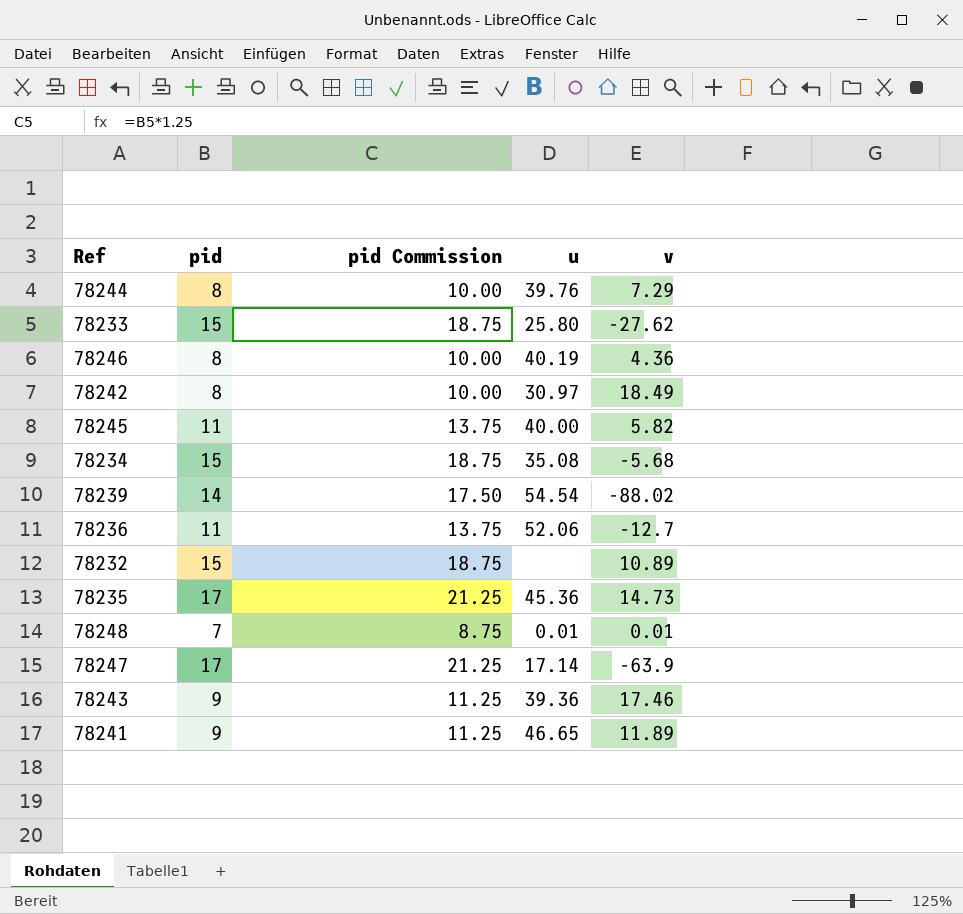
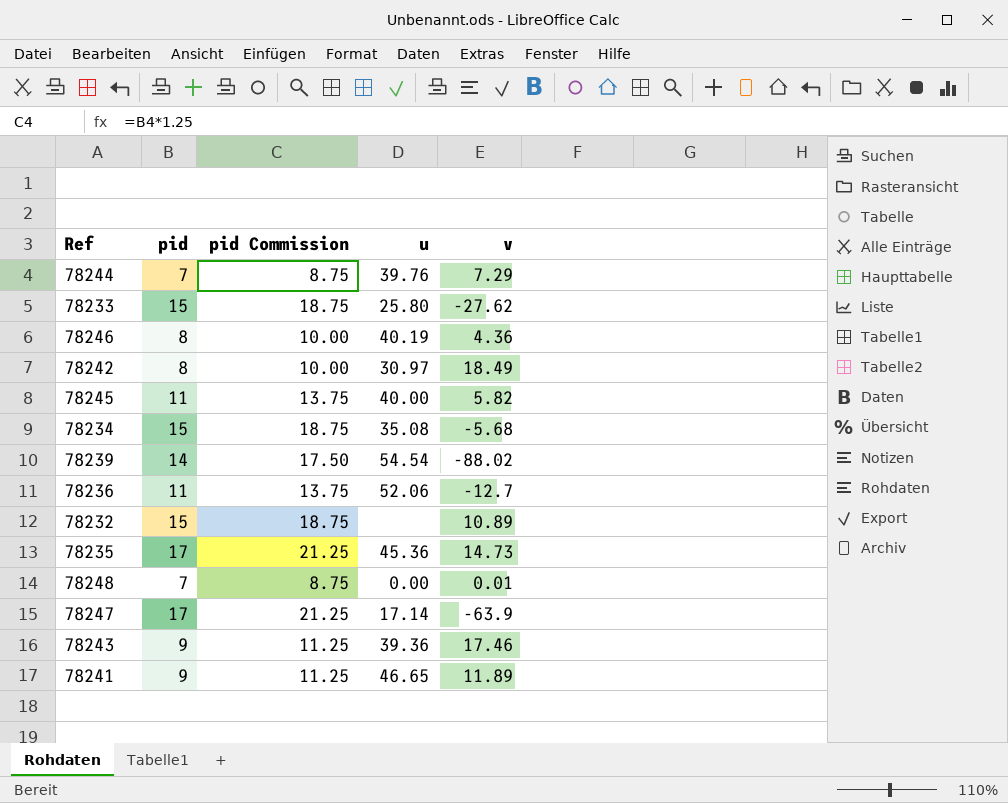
78244 | pid: 8 -> 7
78244 | pid Commission: 10.00 -> 8.75
78248 | u: 0.01 -> 0.00

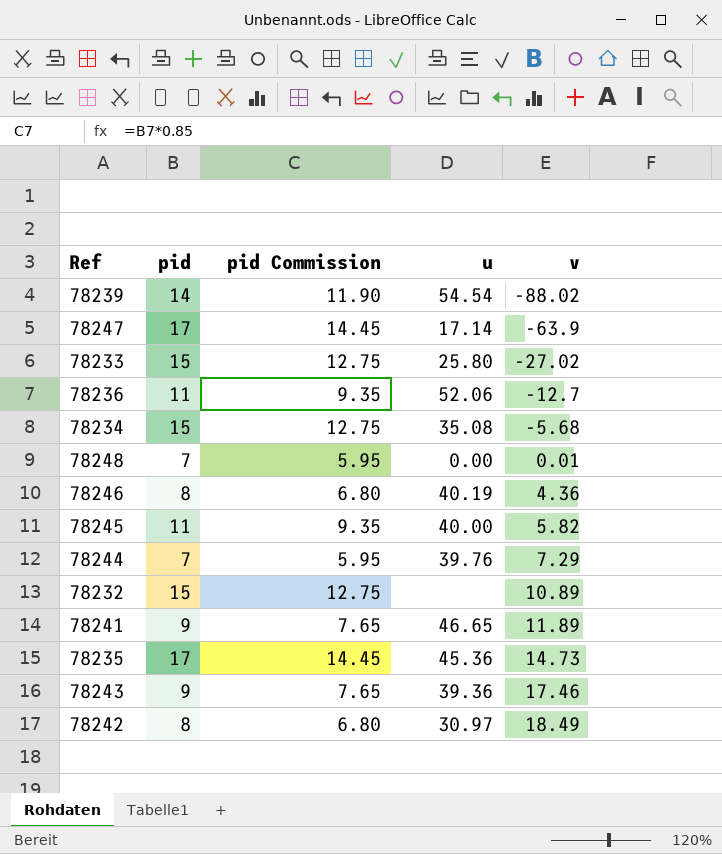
row order: none -> v ascending
column pid Commission | formula: [pid] * 1.25 -> [pid] * 0.85
78233 | v: -27.62 -> -27.02

